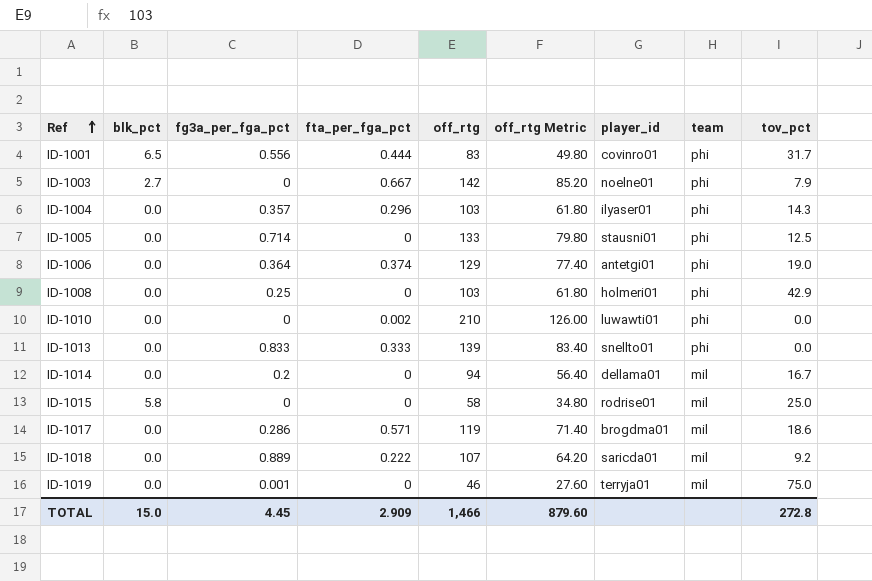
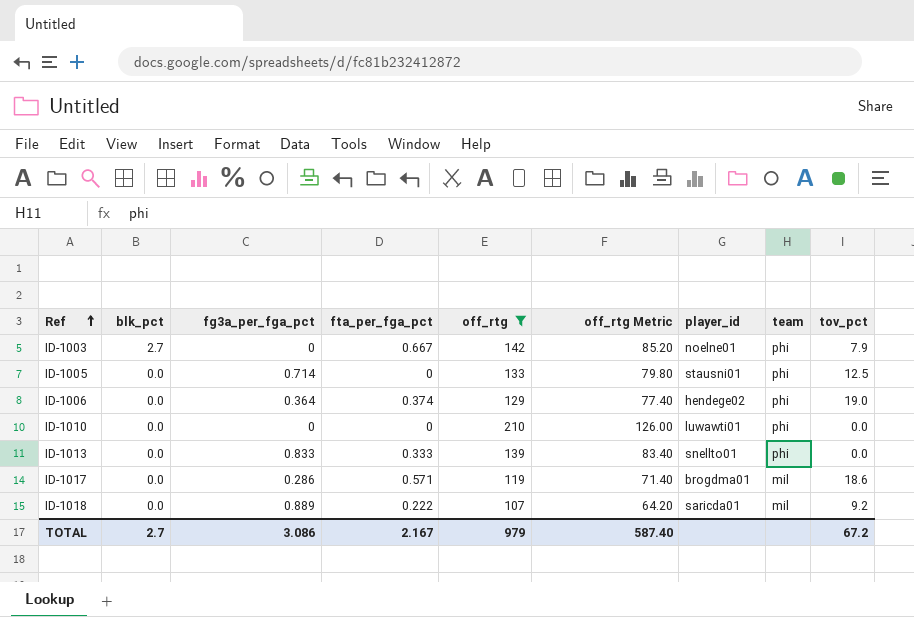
filter: none -> off_rtg >= 107
ID-1006 | player_id: antetgi01 -> hendege02
ID-1010 | fta_per_fga_pct: 0.002 -> 0
TOTAL | blk_pct: 15.0 -> 2.7
TOTAL | fg3a_per_fga_pct: 4.45 -> 3.086
TOTAL | fta_per_fga_pct: 2.909 -> 2.167
TOTAL | off_rtg: 1,466 -> 979
TOTAL | off_rtg Metric: 879.60 -> 587.40
TOTAL | tov_pct: 272.8 -> 67.2

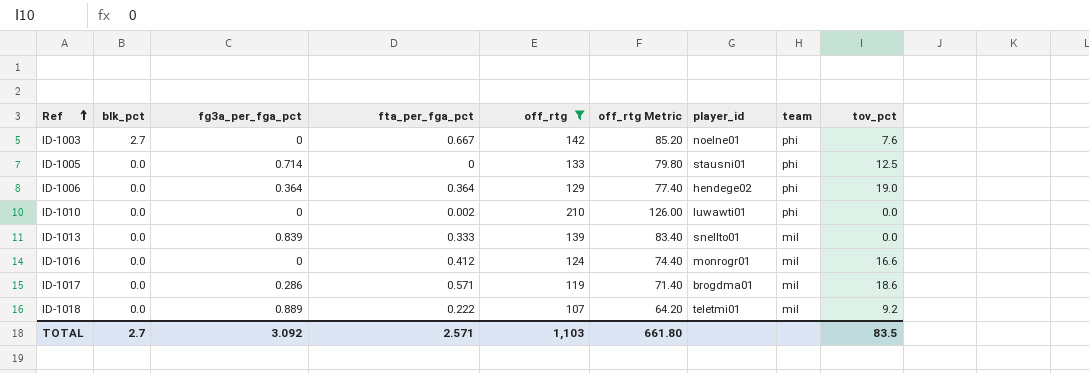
ID-1003 | tov_pct: 7.9 -> 7.6
ID-1006 | fta_per_fga_pct: 0.374 -> 0.364
ID-1010 | fta_per_fga_pct: 0 -> 0.002
ID-1013 | fg3a_per_fga_pct: 0.833 -> 0.839
ID-1013 | team: phi -> mil
row ID-1016: none -> 0.0 | 0 | 0.412 | 124 | 74.40 | monrogr01 | mil | 16.6
ID-1018 | player_id: saricda01 -> teletmi01
TOTAL | fg3a_per_fga_pct: 3.086 -> 3.092
TOTAL | fta_per_fga_pct: 2.167 -> 2.571
TOTAL | off_rtg: 979 -> 1,103
TOTAL | off_rtg Metric: 587.40 -> 661.80
TOTAL | tov_pct: 67.2 -> 83.5

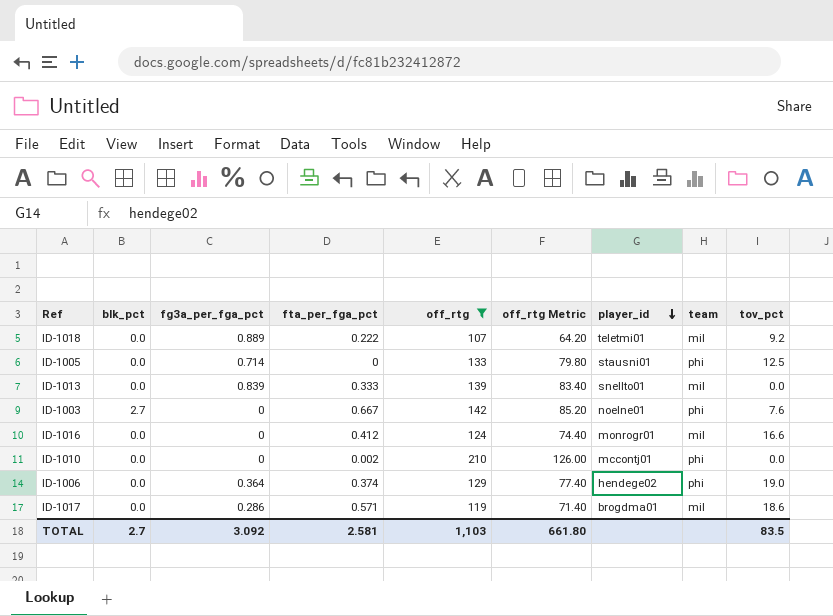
row order: Ref ascending -> player_id descending
ID-1010 | player_id: luwawti01 -> mccontj01
ID-1006 | fta_per_fga_pct: 0.364 -> 0.374
TOTAL | fta_per_fga_pct: 2.571 -> 2.581

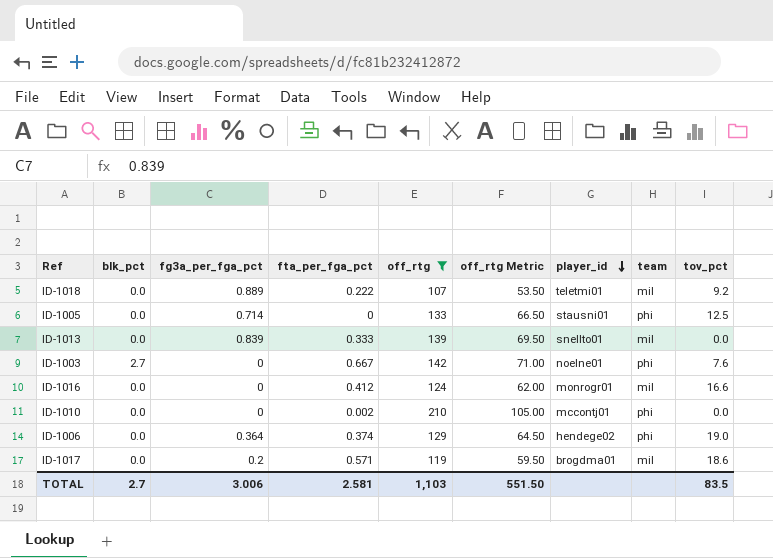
column off_rtg Metric | formula: [off_rtg] * 0.6 -> [off_rtg] * 0.5
ID-1017 | fg3a_per_fga_pct: 0.286 -> 0.2
TOTAL | fg3a_per_fga_pct: 3.092 -> 3.006
TOTAL | off_rtg Metric: 661.80 -> 551.50

